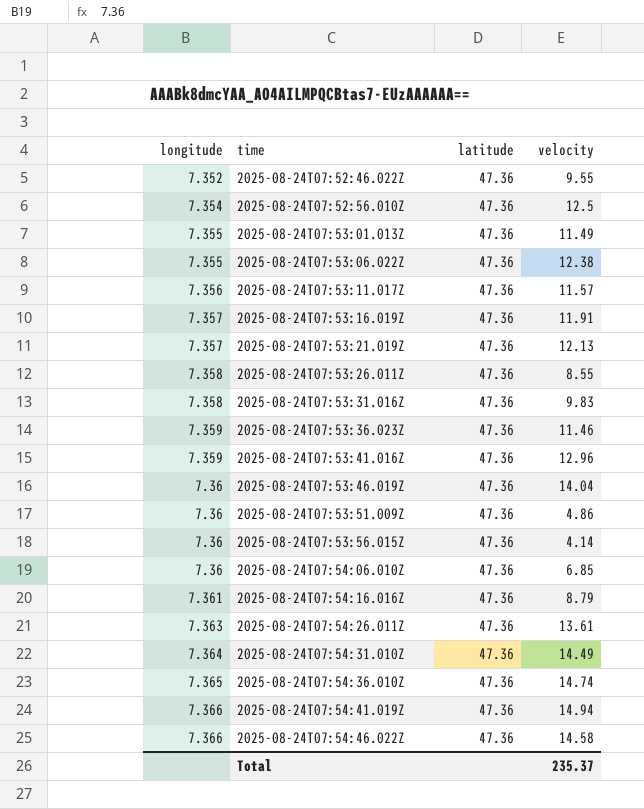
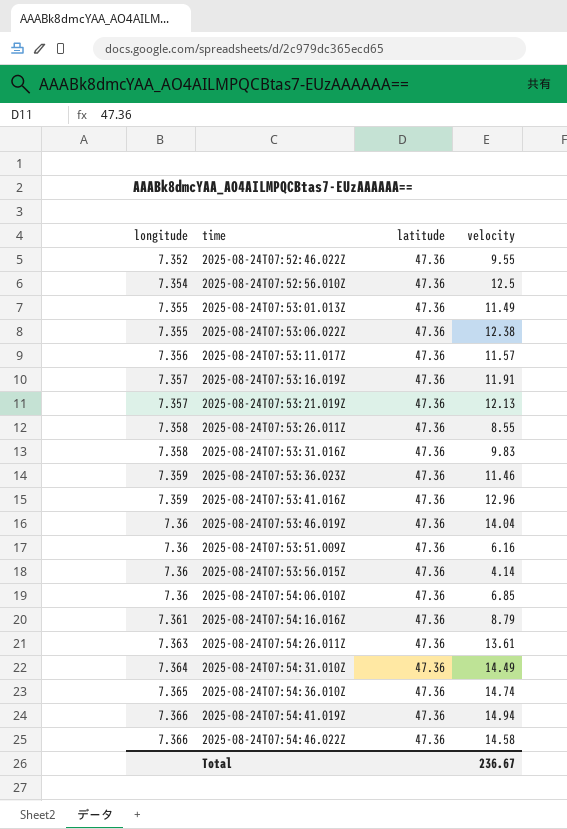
2025-08-24T07:53:51.009Z | velocity: 4.86 -> 6.16
Total | velocity: 235.37 -> 236.67

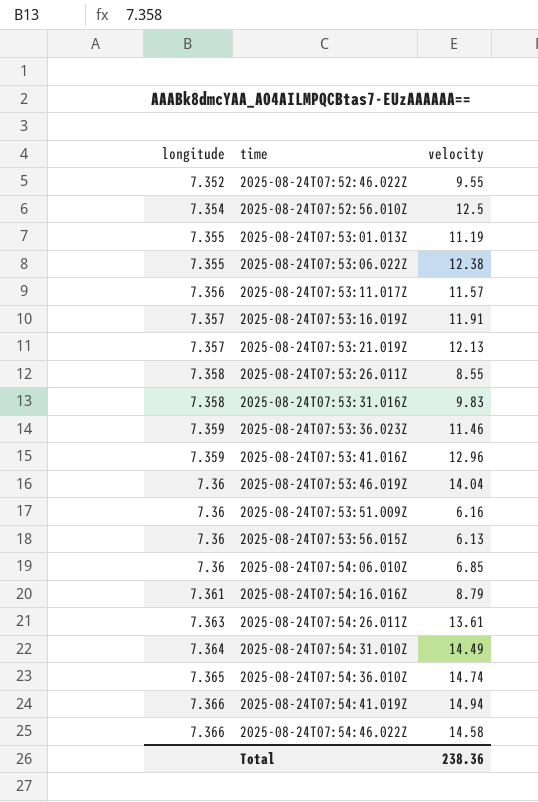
column latitude | position: 3 -> none
2025-08-24T07:53:01.013Z | velocity: 11.49 -> 11.19
2025-08-24T07:53:56.015Z | velocity: 4.14 -> 6.13
Total | velocity: 236.67 -> 238.36

